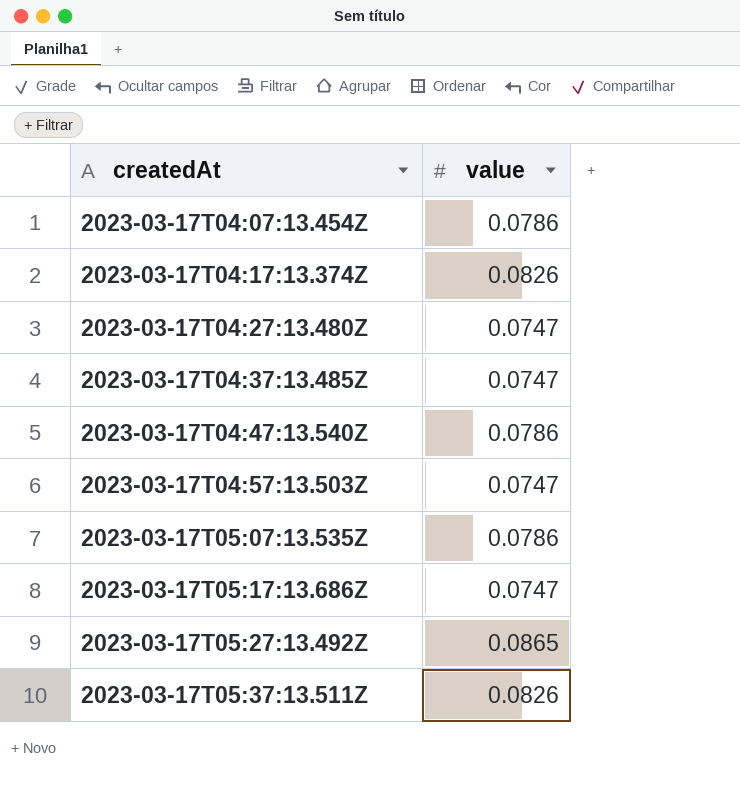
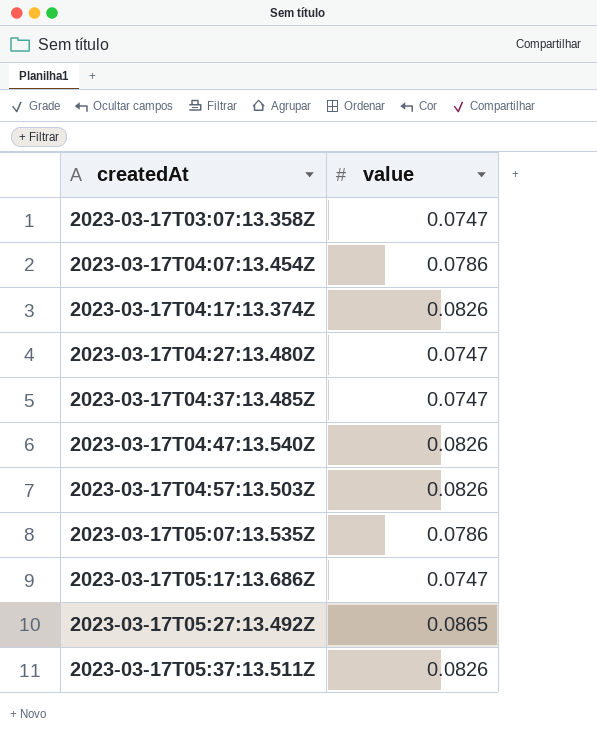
row 2023-03-17T03:07:13.358Z: none -> 0.0747
2023-03-17T04:47:13.540Z | value: 0.0786 -> 0.0826
2023-03-17T04:57:13.503Z | value: 0.0747 -> 0.0826

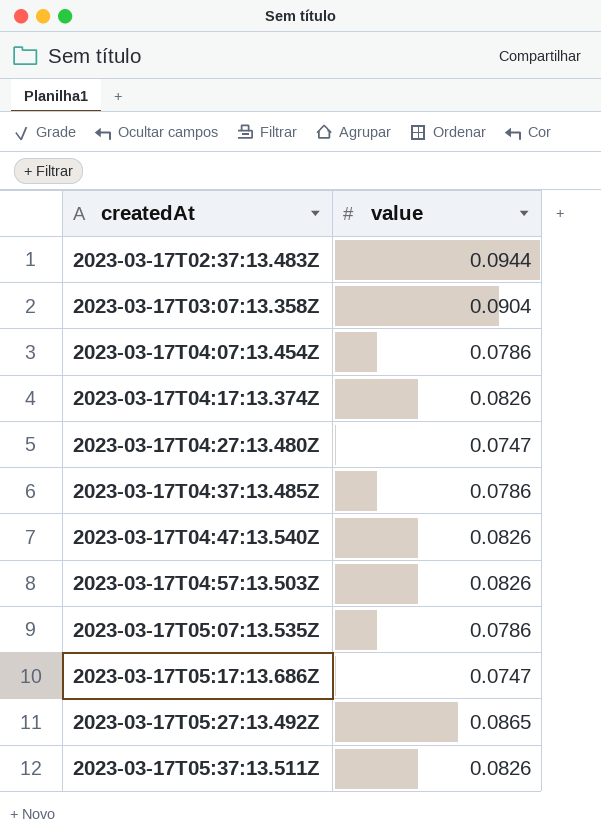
row 2023-03-17T02:37:13.483Z: none -> 0.0944
2023-03-17T03:07:13.358Z | value: 0.0747 -> 0.0904
2023-03-17T04:37:13.485Z | value: 0.0747 -> 0.0786

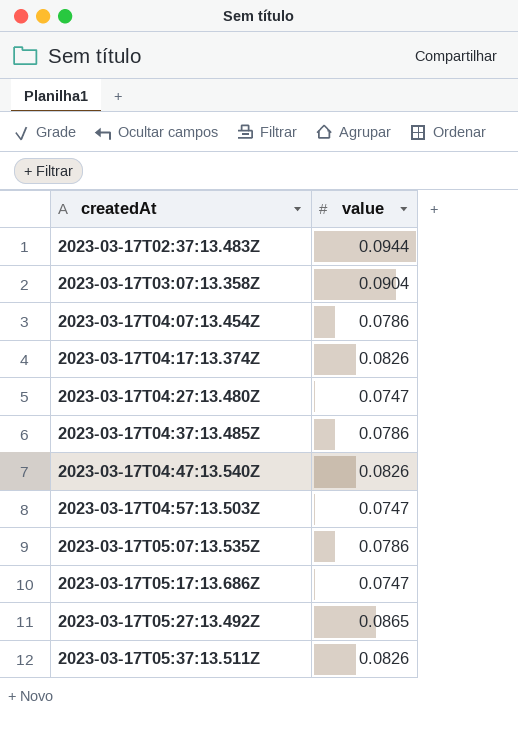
2023-03-17T04:57:13.503Z | value: 0.0826 -> 0.0747

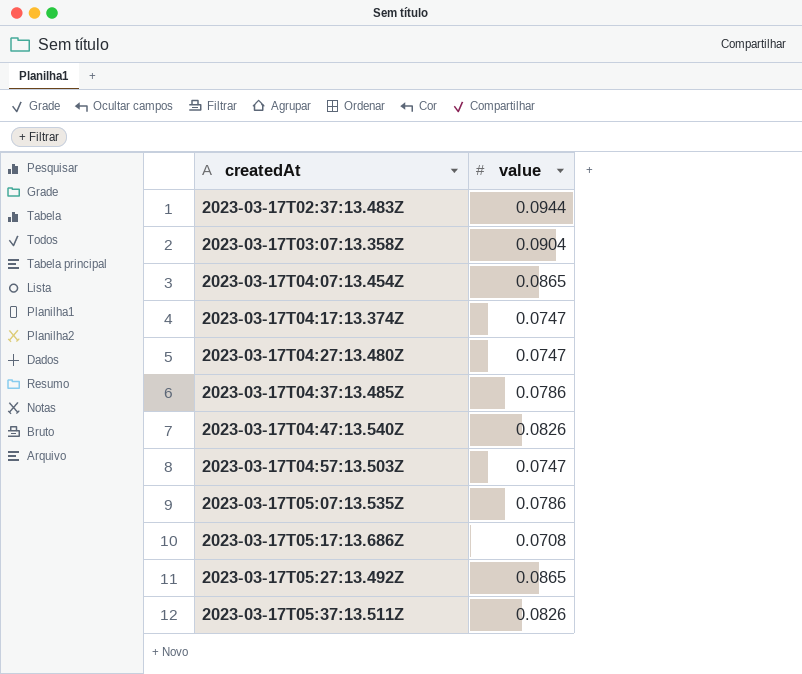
2023-03-17T04:07:13.454Z | value: 0.0786 -> 0.0865
2023-03-17T04:17:13.374Z | value: 0.0826 -> 0.0747
2023-03-17T05:17:13.686Z | value: 0.0747 -> 0.0708

